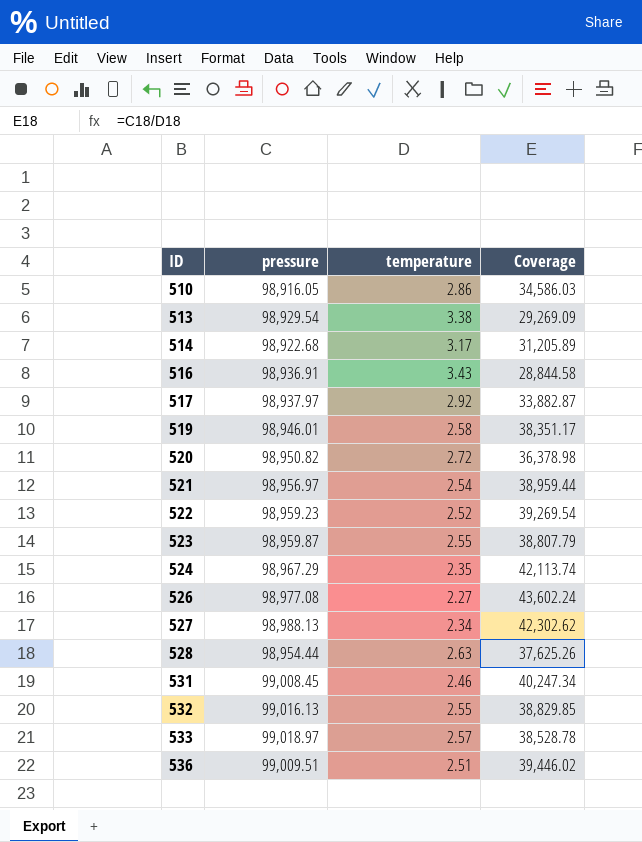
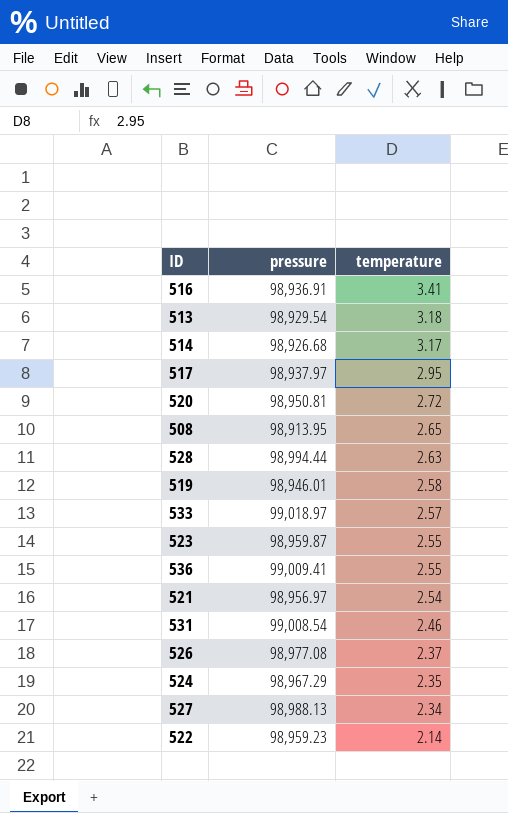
row order: ID ascending -> temperature descending
column Coverage | formula: [pressure] / [temperature] -> none
row 510: 98,916.05 | 2.86 | 34,586.03 -> none
row 532: 99,016.13 | 2.55 | 38,829.85 -> none
516 | temperature: 3.43 -> 3.41
513 | temperature: 3.38 -> 3.18
514 | pressure: 98,922.68 -> 98,926.68
517 | temperature: 2.92 -> 2.95
520 | pressure: 98,950.82 -> 98,950.81
row 508: none -> 98,913.95 | 2.65
528 | pressure: 98,954.44 -> 98,994.44
536 | pressure: 99,009.51 -> 99,009.41
536 | temperature: 2.51 -> 2.55
531 | pressure: 99,008.45 -> 99,008.54
526 | temperature: 2.27 -> 2.37
522 | temperature: 2.52 -> 2.14

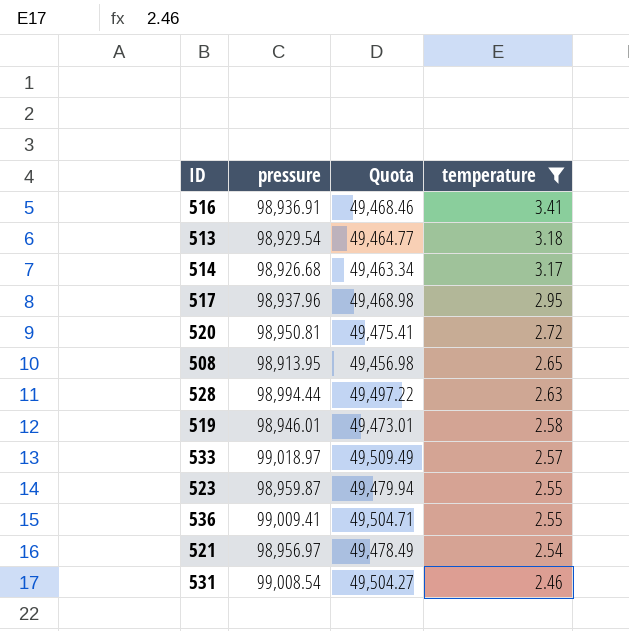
filter: none -> temperature >= 2.46
column Quota | formula: none -> [pressure] * 0.5
517 | pressure: 98,937.97 -> 98,937.96

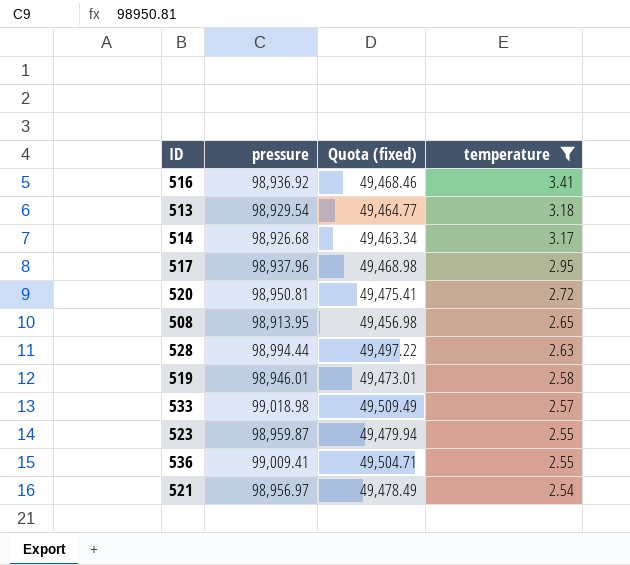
column name: Quota -> Quota (fixed)
row 531: 99,008.54 | 49,504.27 | 2.46 -> none
516 | pressure: 98,936.91 -> 98,936.92
533 | pressure: 99,018.97 -> 99,018.98

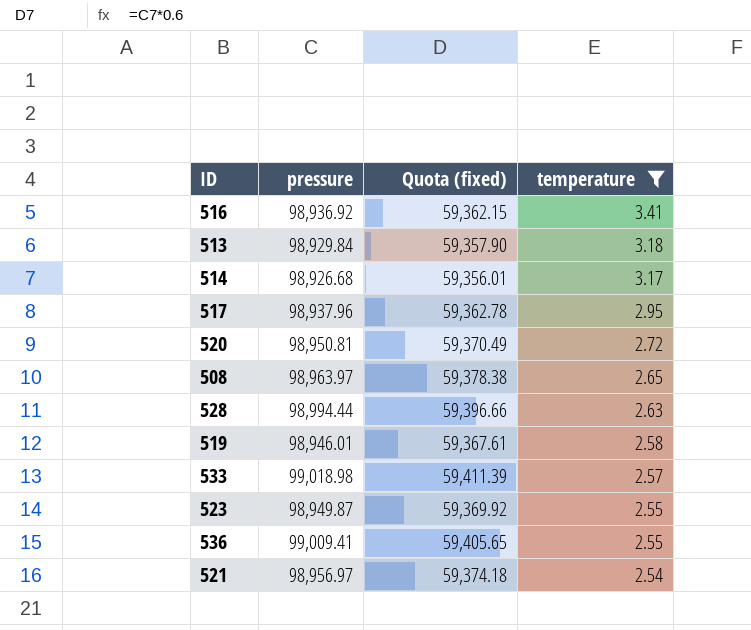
column Quota (fixed) | formula: [pressure] * 0.5 -> [pressure] * 0.6
513 | pressure: 98,929.54 -> 98,929.84
508 | pressure: 98,913.95 -> 98,963.97
523 | pressure: 98,959.87 -> 98,949.87

